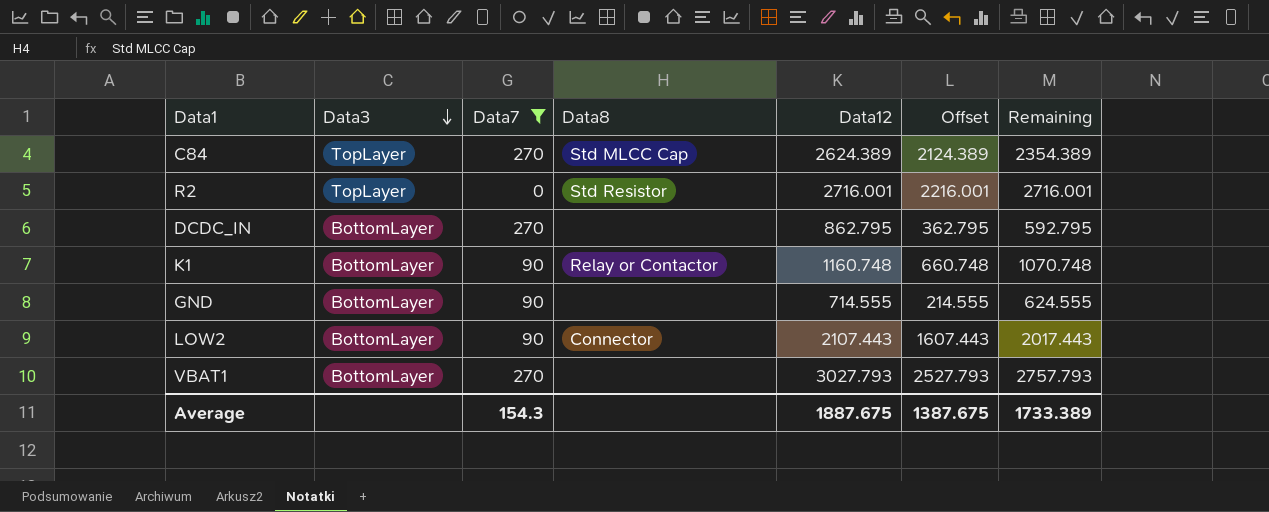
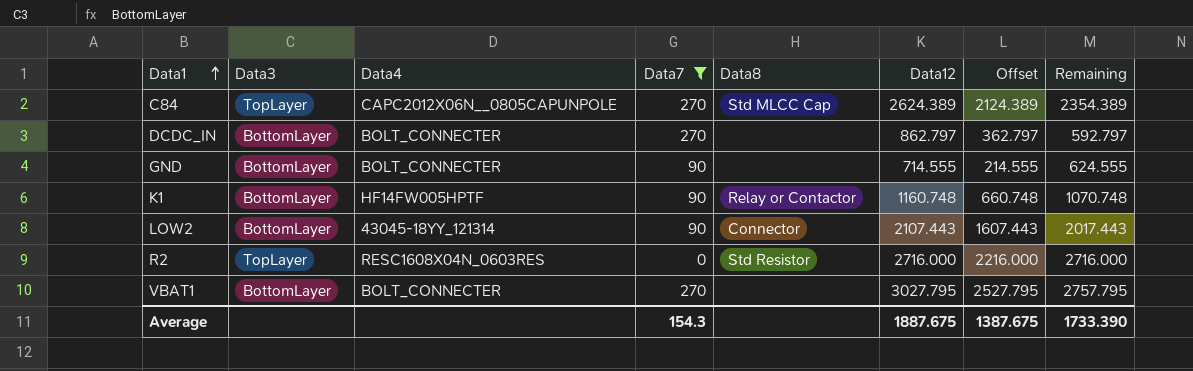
row order: Data3 descending -> Data1 ascending
column Data4 | position: none -> 3
DCDC_IN | Data12: 862.795 -> 862.797
DCDC_IN | Offset: 362.795 -> 362.797
DCDC_IN | Remaining: 592.795 -> 592.797
R2 | Data12: 2716.001 -> 2716.000
R2 | Offset: 2216.001 -> 2216.000
R2 | Remaining: 2716.001 -> 2716.000
VBAT1 | Data12: 3027.793 -> 3027.795
VBAT1 | Offset: 2527.793 -> 2527.795
VBAT1 | Remaining: 2757.793 -> 2757.795
Average | Remaining: 1733.389 -> 1733.390

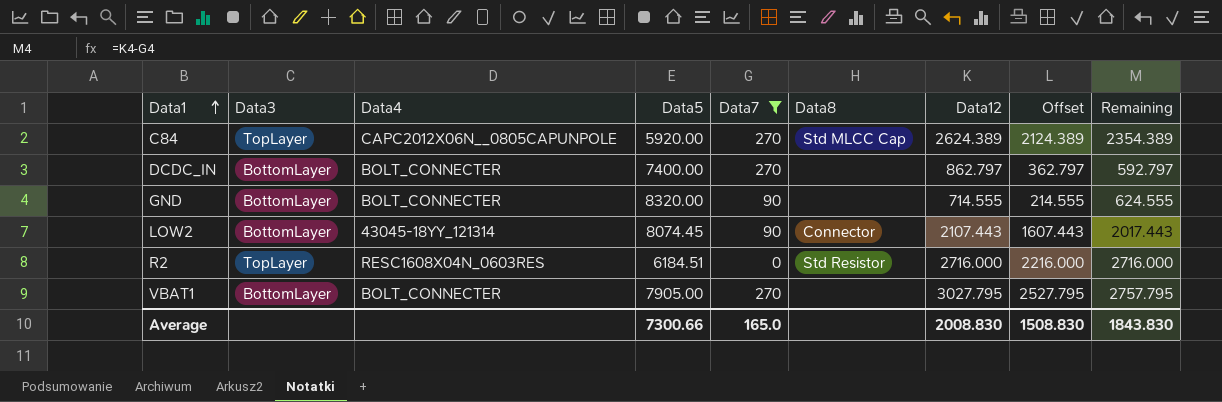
column Data5 | position: none -> 4
row K1: BottomLayer | HF14FW005HPTF | 90 | Relay or Contactor | 1160.748 | 660.748 | 1070.748 -> none
Average | Data7: 154.3 -> 165.0
Average | Data12: 1887.675 -> 2008.830
Average | Offset: 1387.675 -> 1508.830
Average | Remaining: 1733.390 -> 1843.830

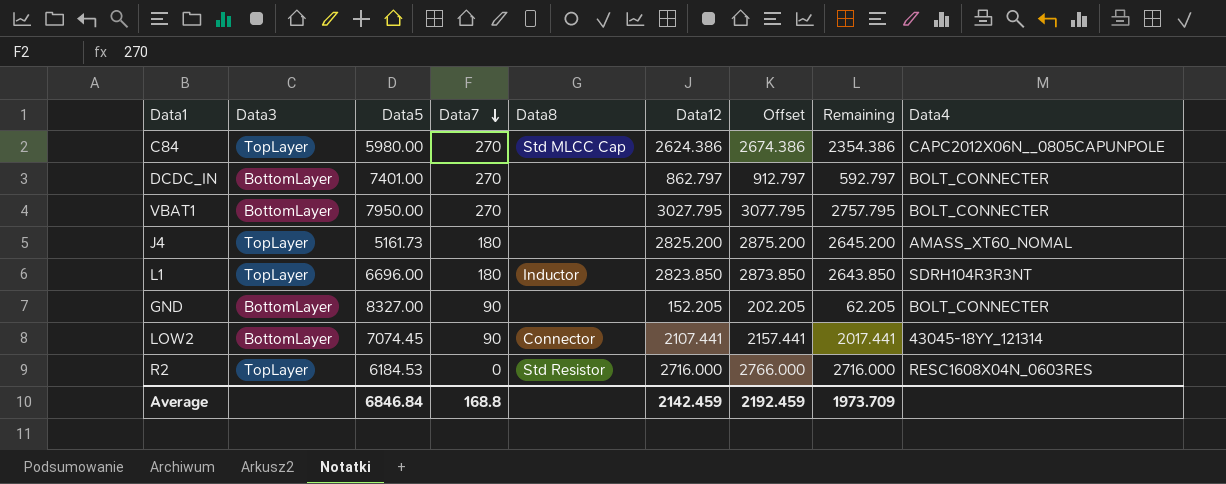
filter: Data7 != 180 -> none
row order: Data1 ascending -> Data7 descending
column Offset | formula: [Data12] - 500 -> [Data12] + 50
column Data4 | position: 3 -> 9
C84 | Data5: 5920.00 -> 5980.00
C84 | Data12: 2624.389 -> 2624.386
C84 | Remaining: 2354.389 -> 2354.386
DCDC_IN | Data5: 7400.00 -> 7401.00
VBAT1 | Data5: 7905.00 -> 7950.00
GND | Data5: 8320.00 -> 8327.00
GND | Data12: 714.555 -> 152.205
GND | Remaining: 624.555 -> 62.205
LOW2 | Data5: 8074.45 -> 7074.45
LOW2 | Data12: 2107.443 -> 2107.441
LOW2 | Remaining: 2017.443 -> 2017.441
R2 | Data5: 6184.51 -> 6184.53
Average | Data5: 7300.66 -> 6846.84
Average | Data7: 165.0 -> 168.8
Average | Data12: 2008.830 -> 2142.459
Average | Offset: 1508.830 -> 2192.459
Average | Remaining: 1843.830 -> 1973.709

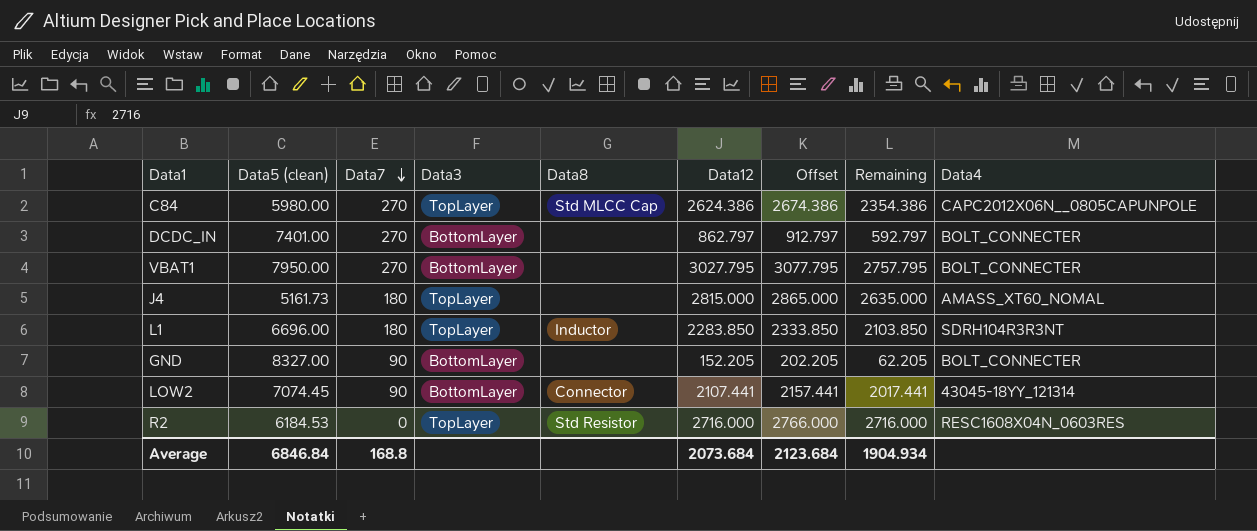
column name: Data5 -> Data5 (clean)
column Data3 | position: 2 -> 4
J4 | Data12: 2825.200 -> 2815.000
J4 | Offset: 2875.200 -> 2865.000
J4 | Remaining: 2645.200 -> 2635.000
L1 | Data12: 2823.850 -> 2283.850
L1 | Offset: 2873.850 -> 2333.850
L1 | Remaining: 2643.850 -> 2103.850
Average | Data12: 2142.459 -> 2073.684
Average | Offset: 2192.459 -> 2123.684
Average | Remaining: 1973.709 -> 1904.934

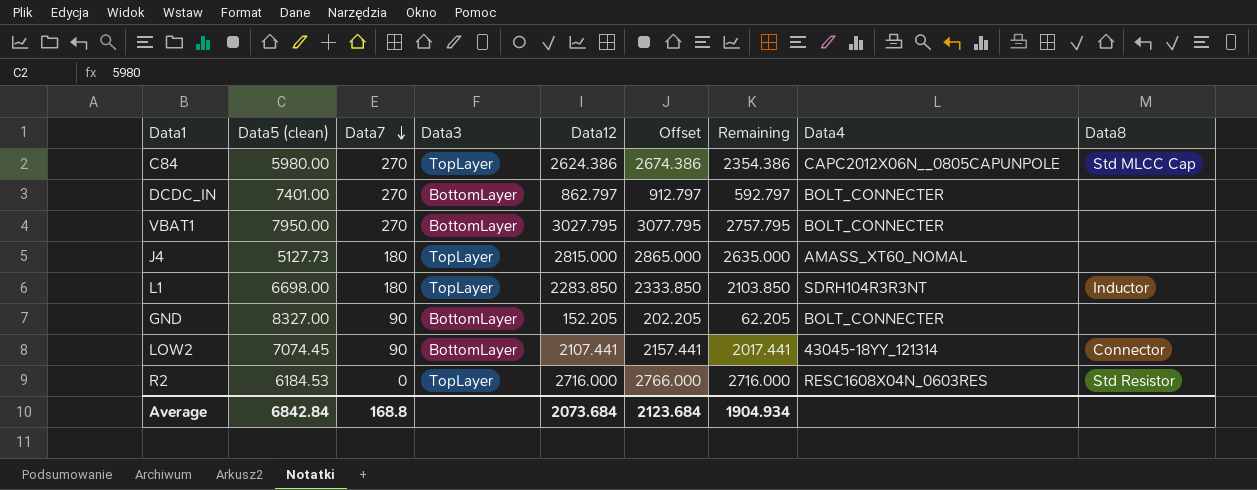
column Data8 | position: 5 -> 9
J4 | Data5 (clean): 5161.73 -> 5127.73
L1 | Data5 (clean): 6696.00 -> 6698.00
Average | Data5 (clean): 6846.84 -> 6842.84

